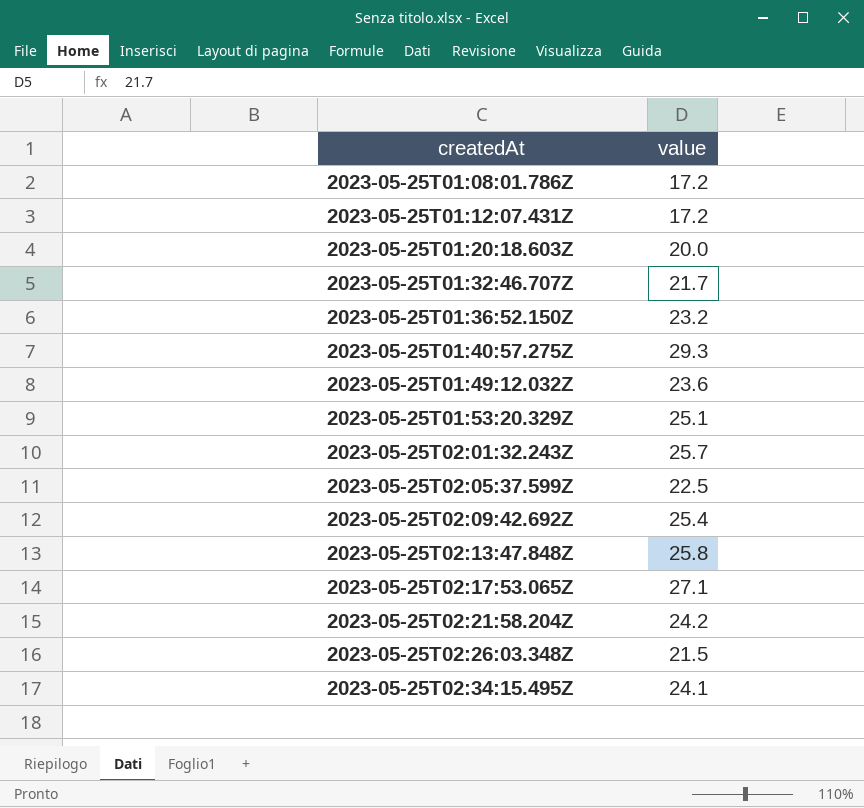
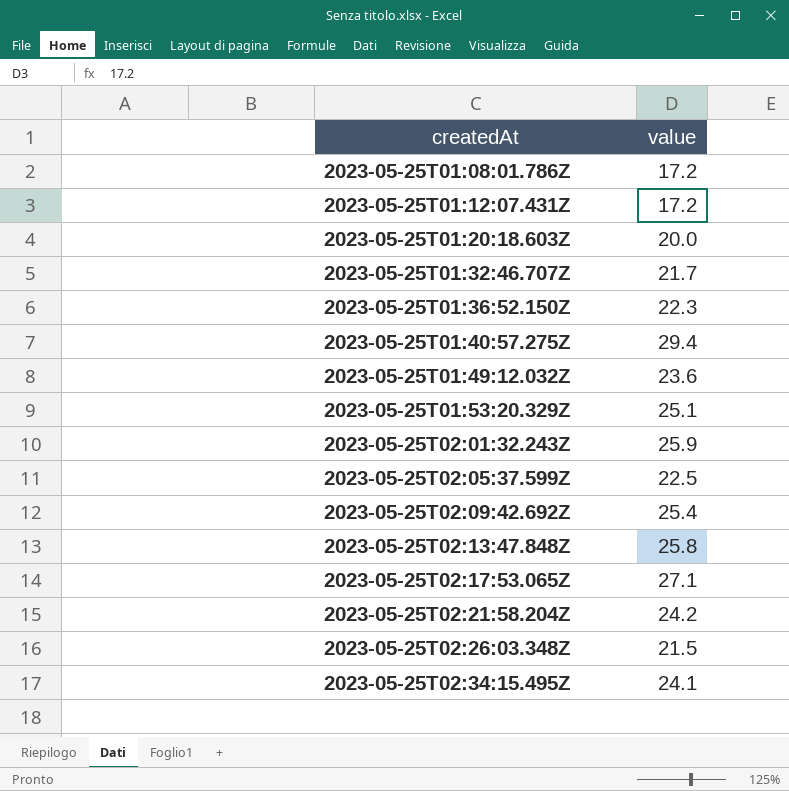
2023-05-25T01:36:52.150Z | value: 23.2 -> 22.3
2023-05-25T01:40:57.275Z | value: 29.3 -> 29.4
2023-05-25T02:01:32.243Z | value: 25.7 -> 25.9

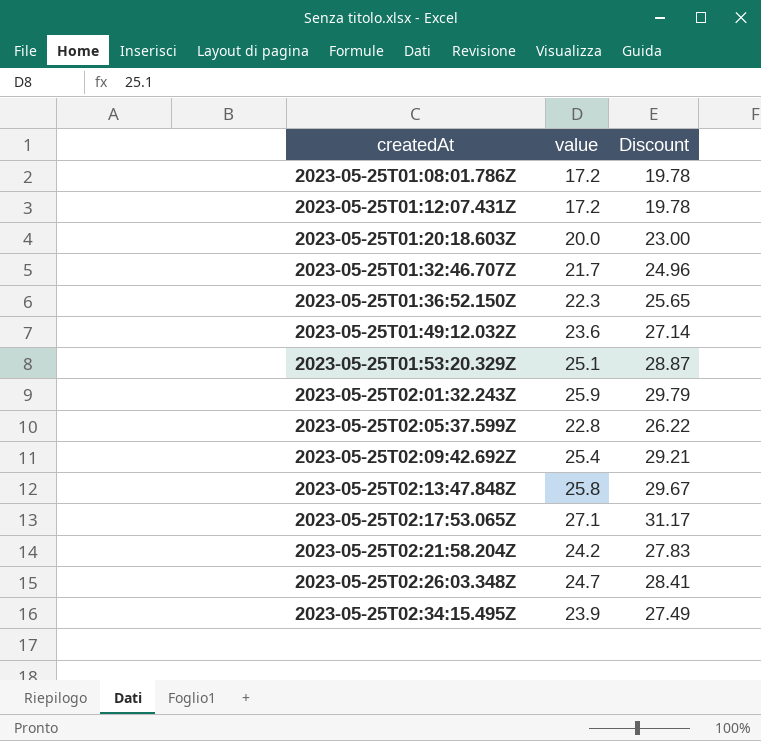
column Discount | formula: none -> [value] * 1.15
row 2023-05-25T01:40:57.275Z: 29.4 -> none
2023-05-25T02:05:37.599Z | value: 22.5 -> 22.8
2023-05-25T02:26:03.348Z | value: 21.5 -> 24.7
2023-05-25T02:34:15.495Z | value: 24.1 -> 23.9

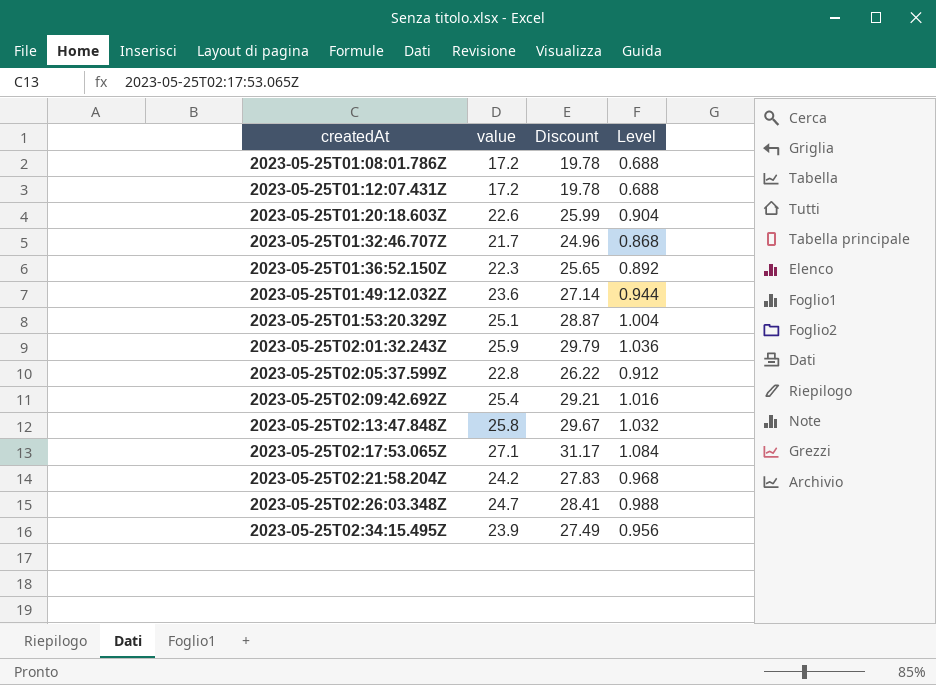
column Level | formula: none -> [value] * 0.04
2023-05-25T01:20:18.603Z | value: 20.0 -> 22.6
2023-05-25T01:20:18.603Z | Discount: 23.00 -> 25.99

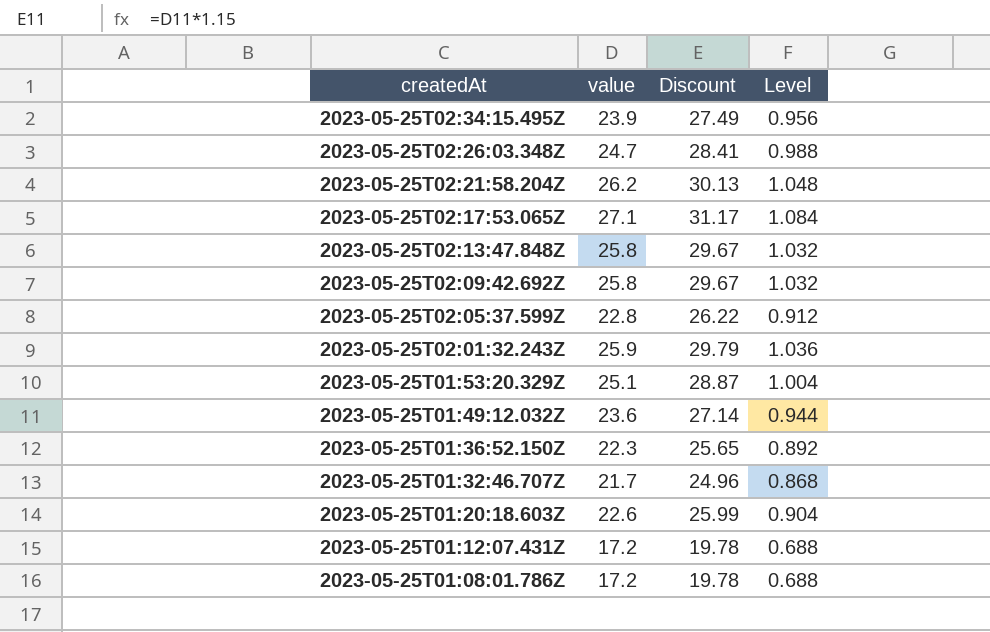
row order: createdAt ascending -> createdAt descending
2023-05-25T02:21:58.204Z | value: 24.2 -> 26.2
2023-05-25T02:21:58.204Z | Discount: 27.83 -> 30.13
2023-05-25T02:21:58.204Z | Level: 0.968 -> 1.048
2023-05-25T02:09:42.692Z | value: 25.4 -> 25.8
2023-05-25T02:09:42.692Z | Discount: 29.21 -> 29.67
2023-05-25T02:09:42.692Z | Level: 1.016 -> 1.032

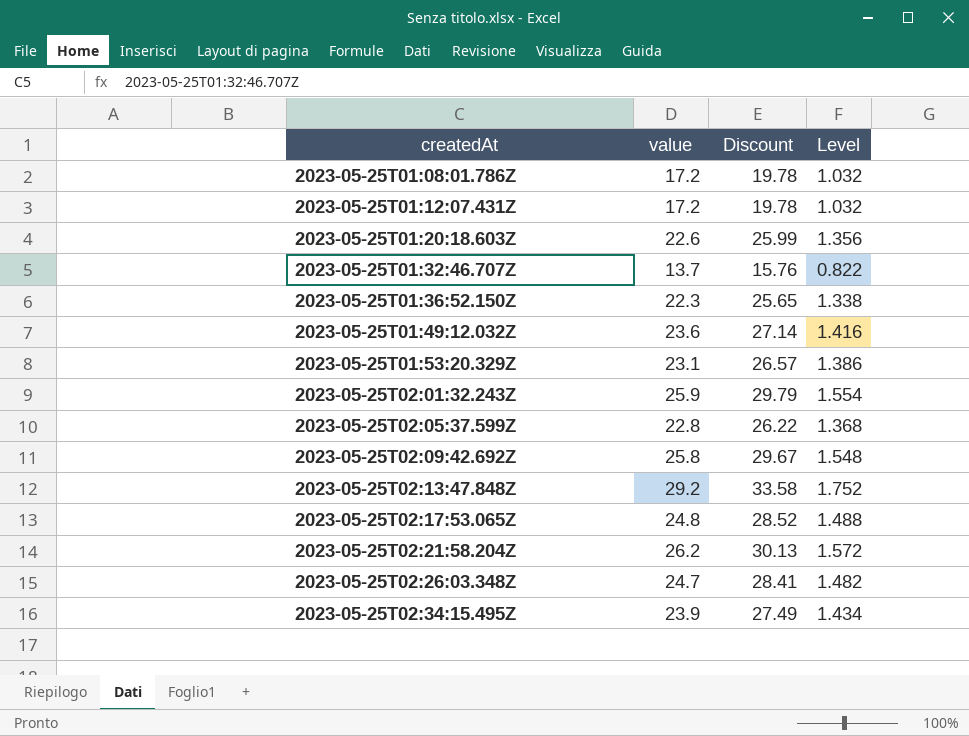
row order: createdAt descending -> createdAt ascending
column Level | formula: [value] * 0.04 -> [value] * 0.06
2023-05-25T01:32:46.707Z | value: 21.7 -> 13.7
2023-05-25T01:32:46.707Z | Discount: 24.96 -> 15.76
2023-05-25T01:53:20.329Z | value: 25.1 -> 23.1
2023-05-25T01:53:20.329Z | Discount: 28.87 -> 26.57
2023-05-25T02:13:47.848Z | value: 25.8 -> 29.2
2023-05-25T02:13:47.848Z | Discount: 29.67 -> 33.58
2023-05-25T02:17:53.065Z | value: 27.1 -> 24.8
2023-05-25T02:17:53.065Z | Discount: 31.17 -> 28.52

